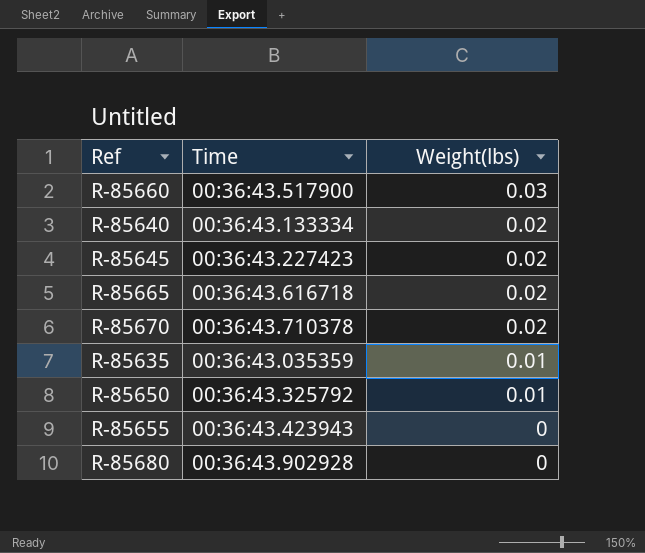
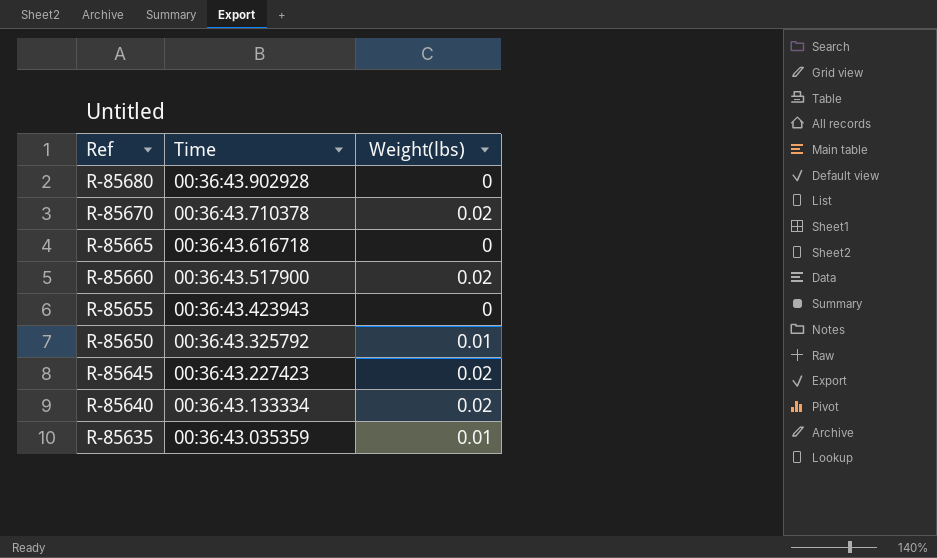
row order: Weight(lbs) descending -> Ref descending
R-85665 | Weight(lbs): 0.02 -> 0
R-85660 | Weight(lbs): 0.03 -> 0.02

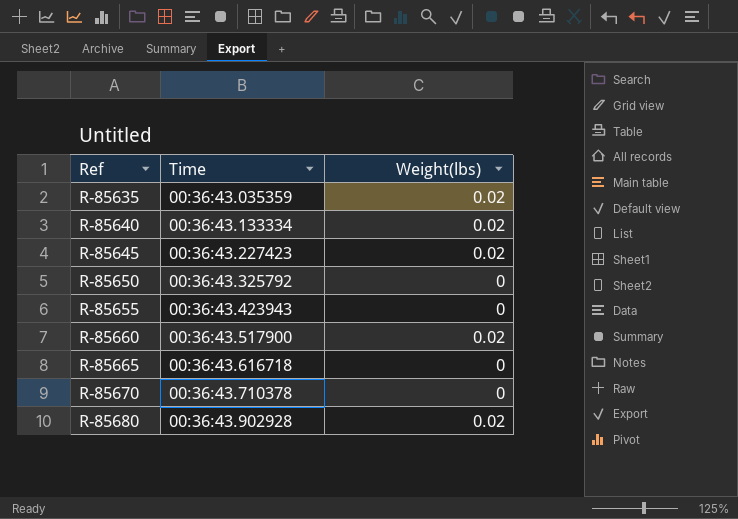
row order: Ref descending -> Ref ascending
R-85635 | Weight(lbs): 0.01 -> 0.02
R-85650 | Weight(lbs): 0.01 -> 0
R-85670 | Weight(lbs): 0.02 -> 0
R-85680 | Weight(lbs): 0 -> 0.02

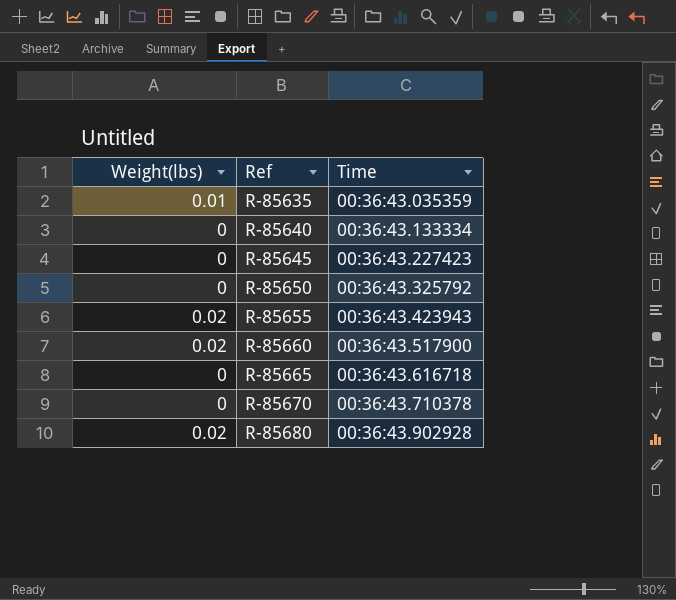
column Weight(lbs) | position: 3 -> 1
R-85635 | Weight(lbs): 0.02 -> 0.01
R-85640 | Weight(lbs): 0.02 -> 0
R-85645 | Weight(lbs): 0.02 -> 0
R-85655 | Weight(lbs): 0 -> 0.02

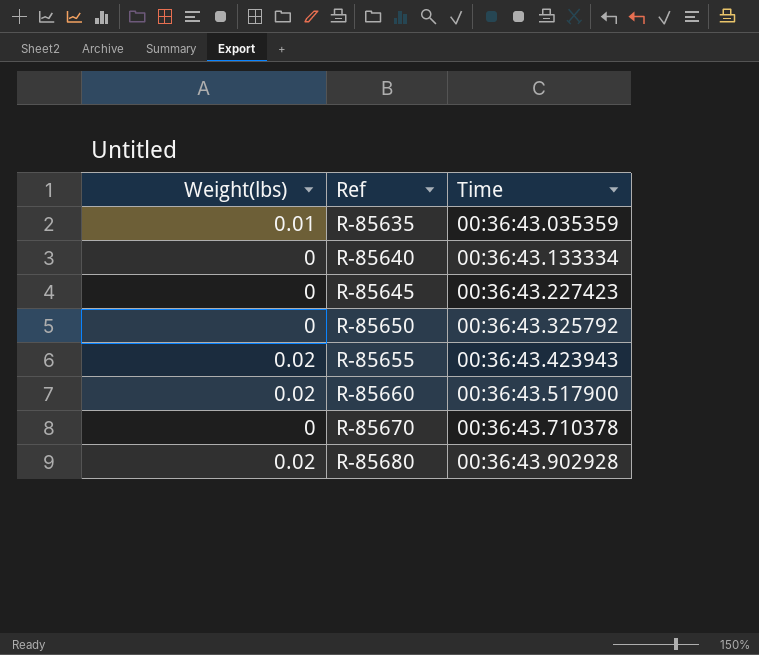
row R-85665: 0 | 00:36:43.616718 -> none

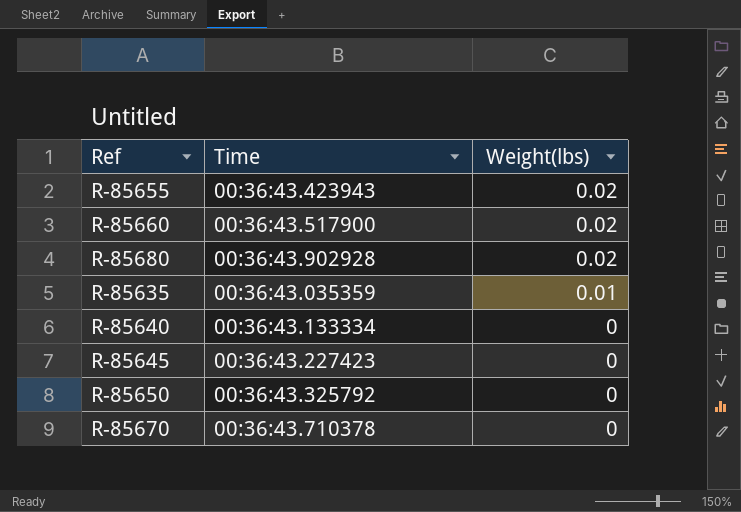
row order: Ref ascending -> Weight(lbs) descending
column Weight(lbs) | position: 1 -> 3

